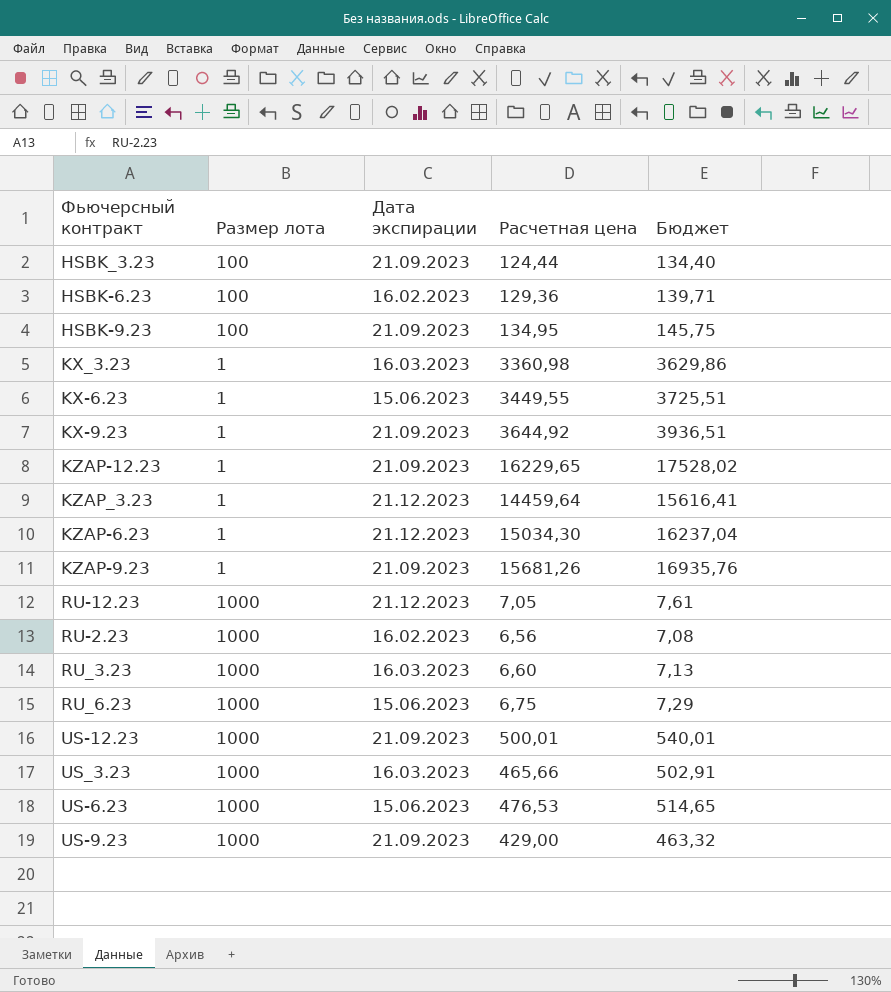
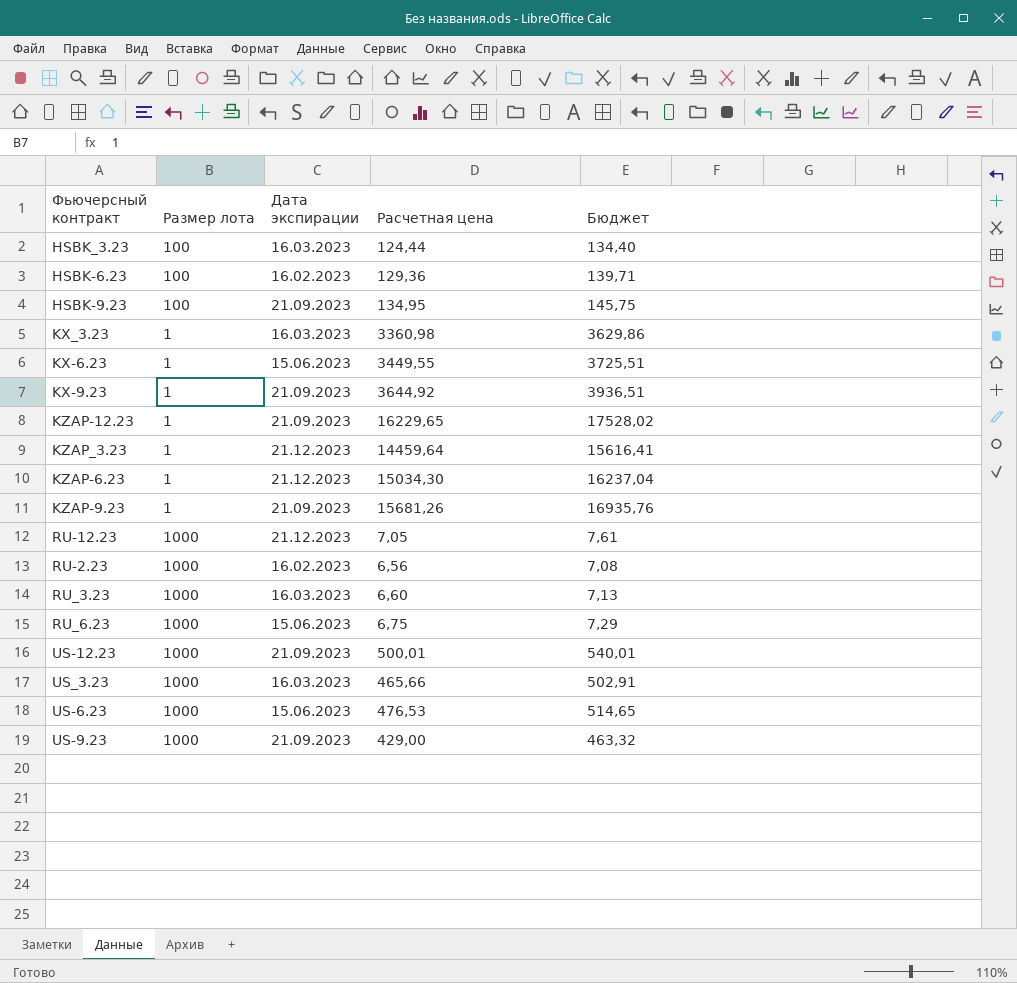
HSBK_3.23 | Дата экспирации: 21.09.2023 -> 16.03.2023

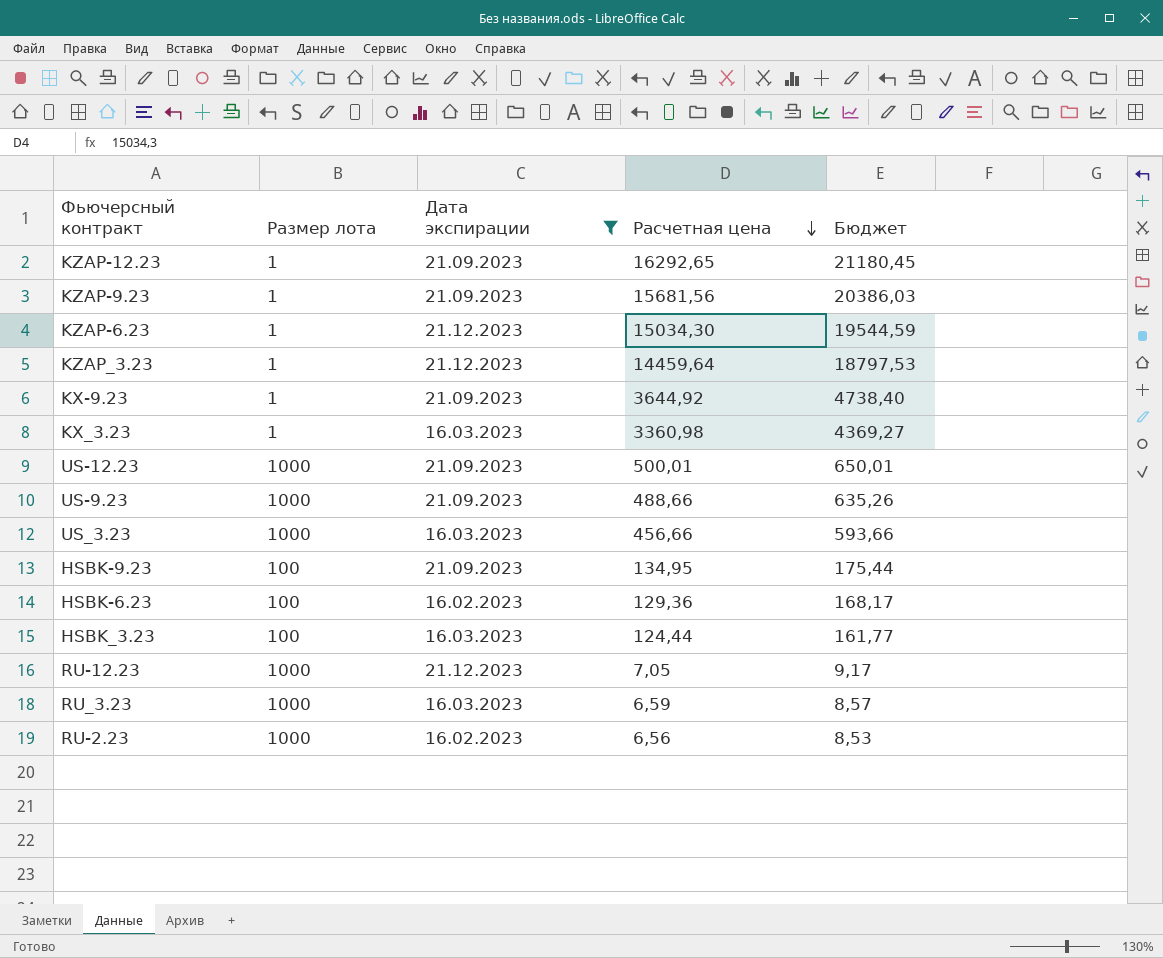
filter: none -> Дата экспирации != 15.06.2023
row order: none -> Расчетная цена descending
column Бюджет | formula: [Расчетная цена] * 1,08 -> [Расчетная цена] * 1,3
KZAP-12.23 | Расчетная цена: 16229,65 -> 16292,65
KZAP-9.23 | Расчетная цена: 15681,26 -> 15681,56
US-9.23 | Расчетная цена: 429,00 -> 488,66
US_3.23 | Расчетная цена: 465,66 -> 456,66
RU_3.23 | Расчетная цена: 6,60 -> 6,59

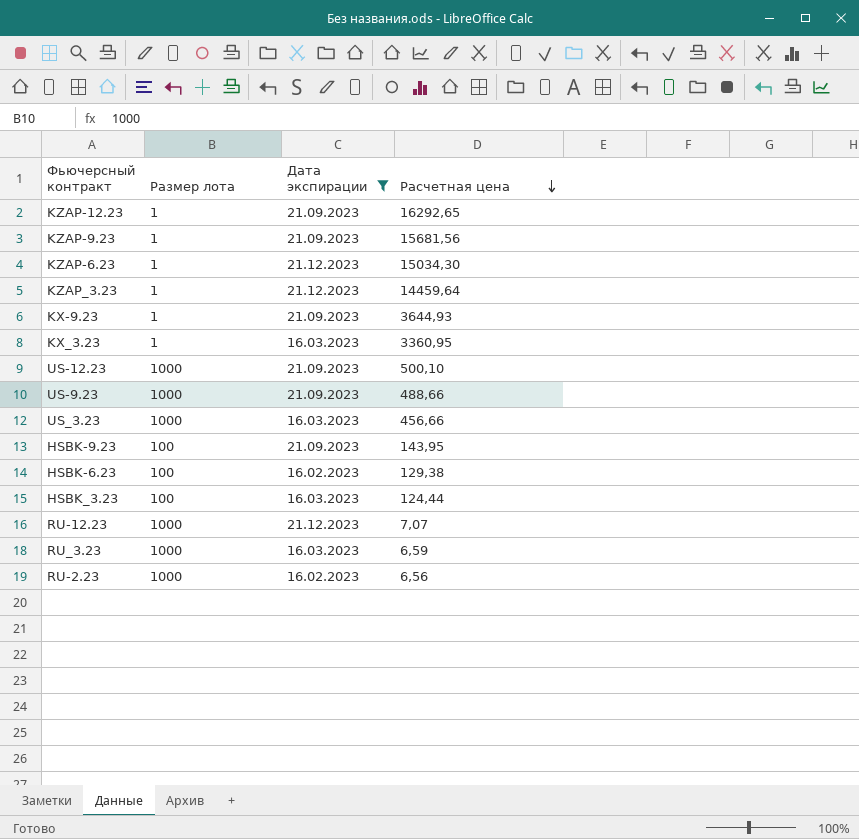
column Бюджет | formula: [Расчетная цена] * 1,3 -> none
KX-9.23 | Расчетная цена: 3644,92 -> 3644,93
KX_3.23 | Расчетная цена: 3360,98 -> 3360,95
US-12.23 | Расчетная цена: 500,01 -> 500,10
HSBK-9.23 | Расчетная цена: 134,95 -> 143,95
HSBK-6.23 | Расчетная цена: 129,36 -> 129,38
RU-12.23 | Расчетная цена: 7,05 -> 7,07

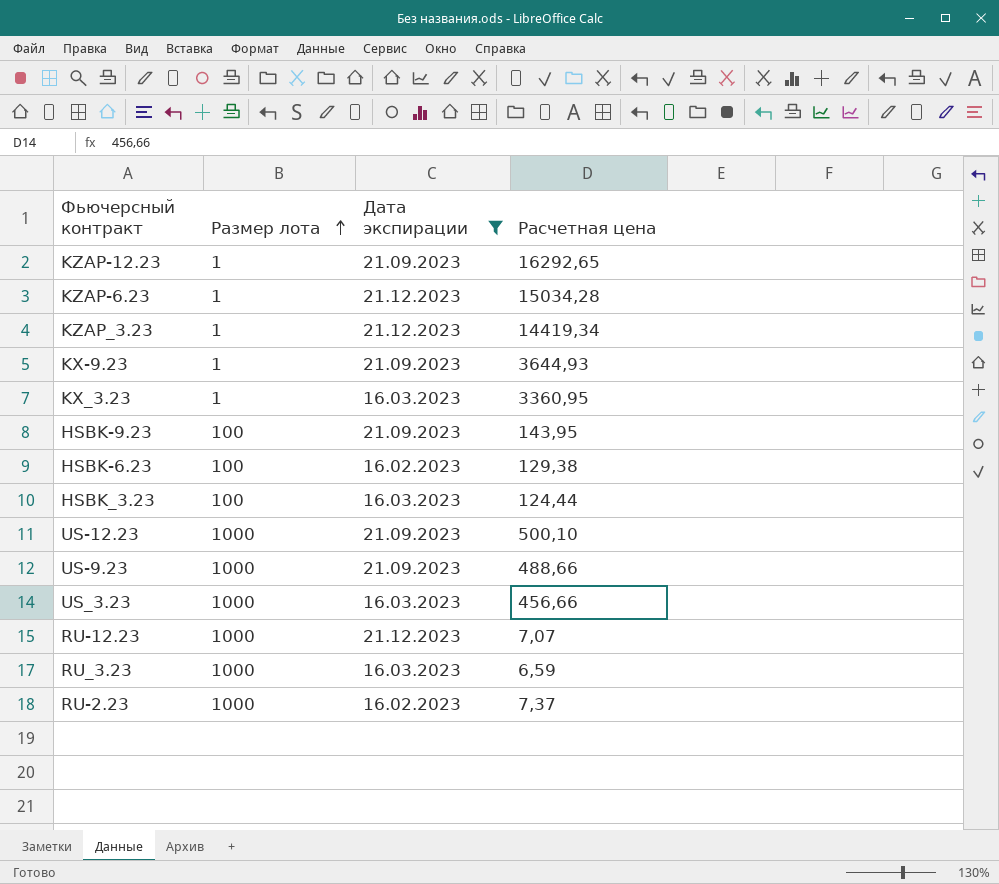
row order: Расчетная цена descending -> Размер лота ascending
row KZAP-9.23: 1 | 21.09.2023 | 15681,56 -> none
KZAP-6.23 | Расчетная цена: 15034,30 -> 15034,28
KZAP_3.23 | Расчетная цена: 14459,64 -> 14419,34
RU-2.23 | Расчетная цена: 6,56 -> 7,37

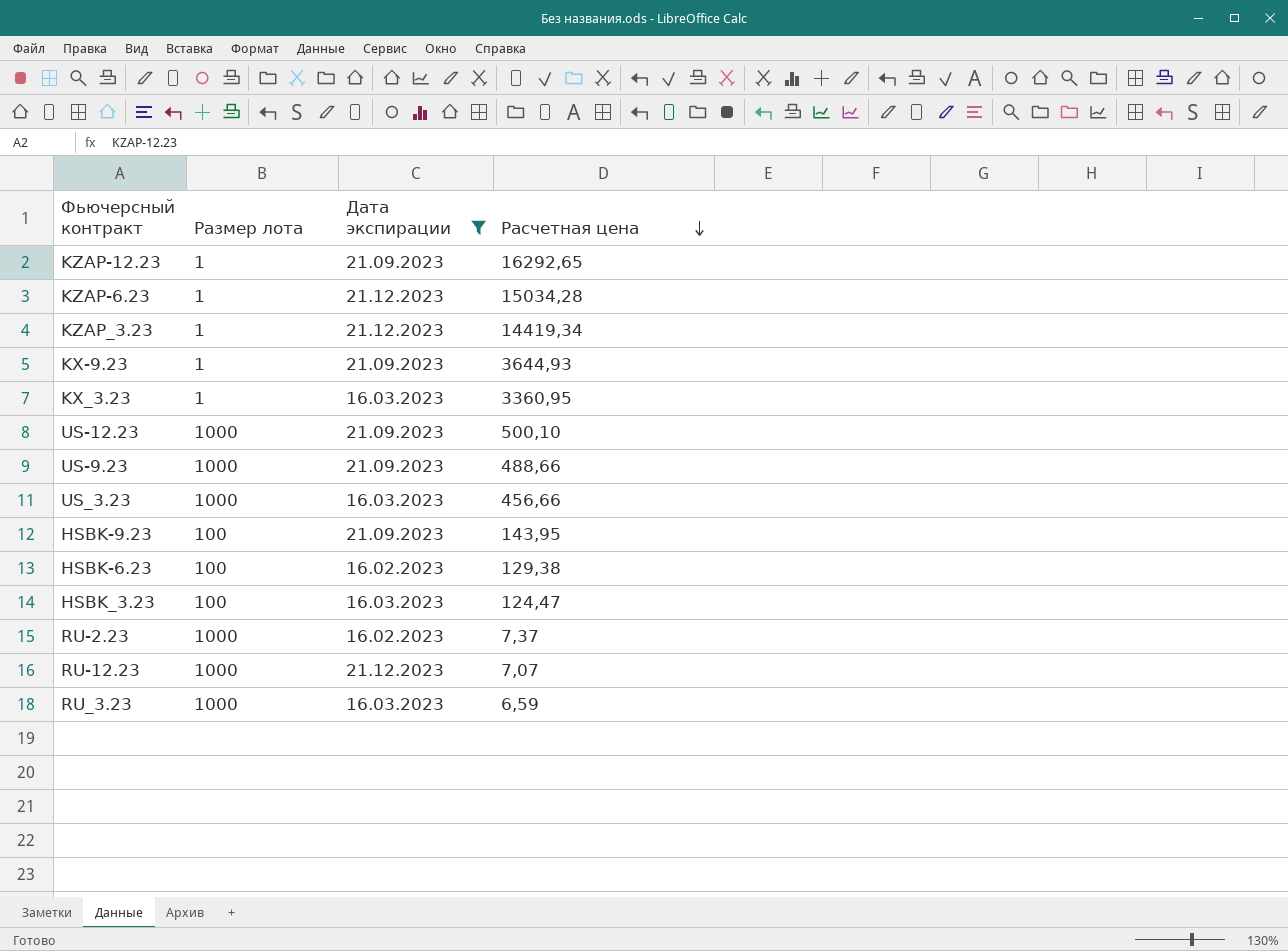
row order: Размер лота ascending -> Расчетная цена descending
HSBK_3.23 | Расчетная цена: 124,44 -> 124,47

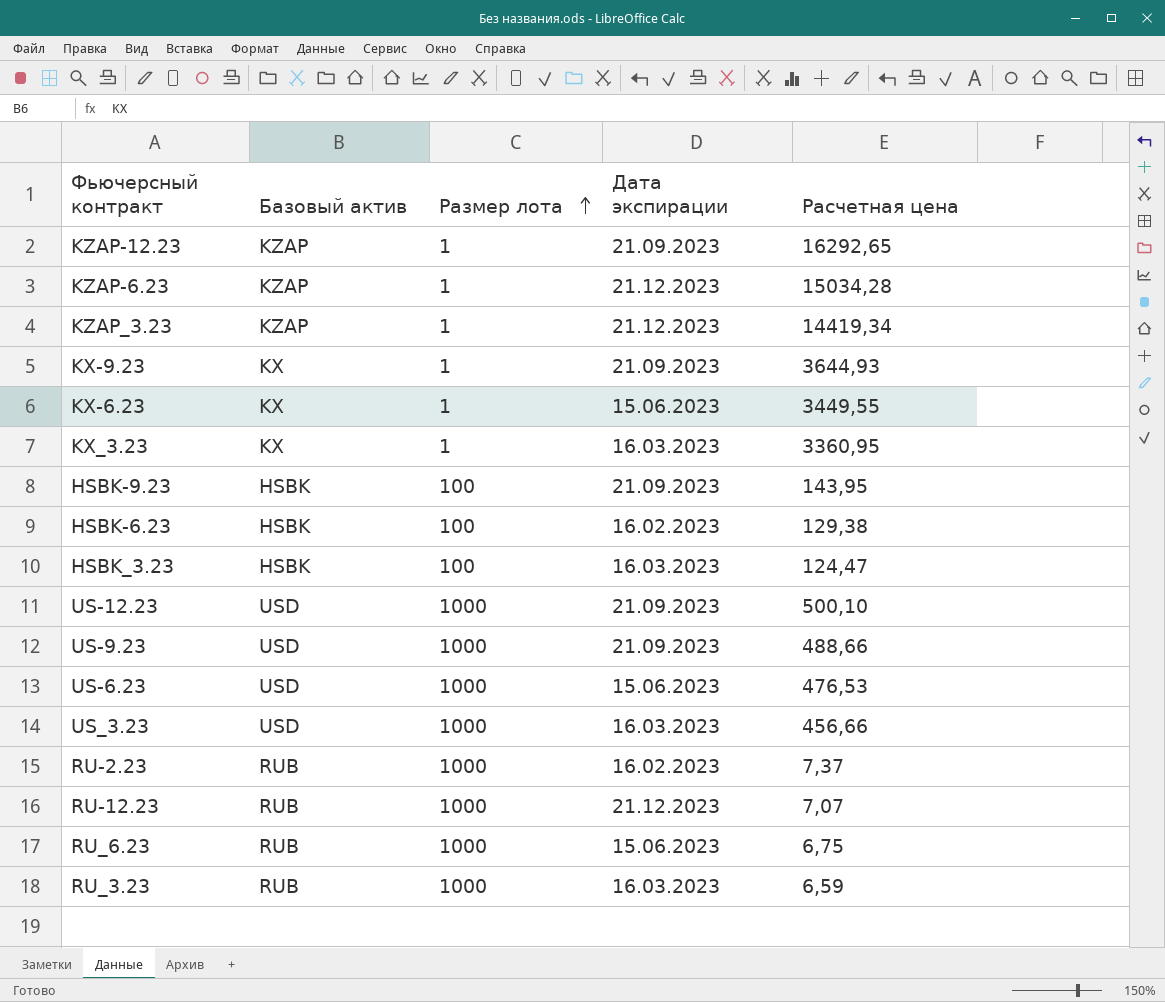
filter: Дата экспирации != 15.06.2023 -> none
row order: Расчетная цена descending -> Размер лота ascending
column Базовый актив | position: none -> 2

